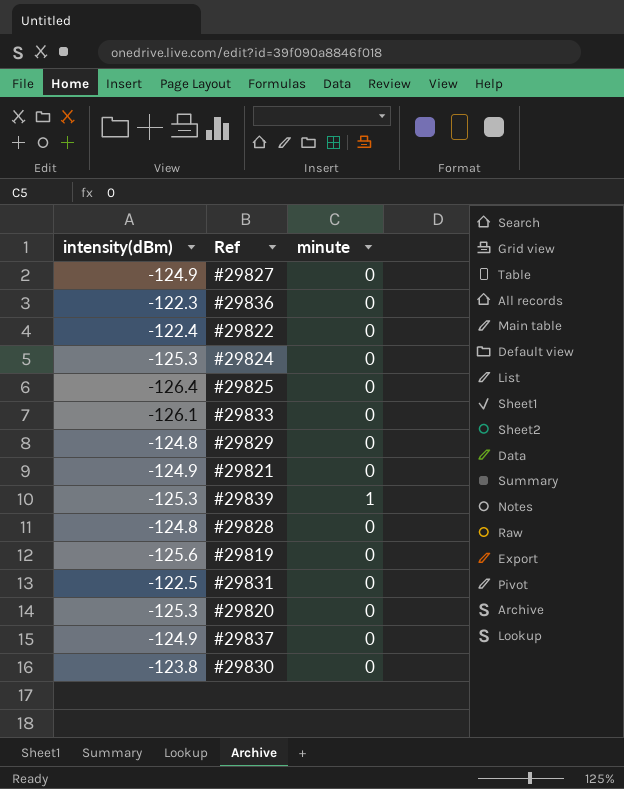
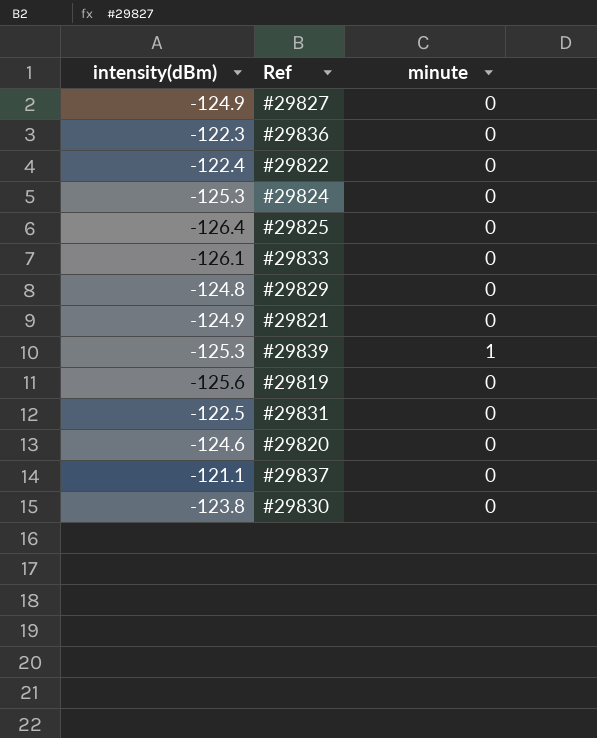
row #29828: -124.8 | 0 -> none
#29820 | intensity(dBm): -125.3 -> -124.6
#29837 | intensity(dBm): -124.9 -> -121.1

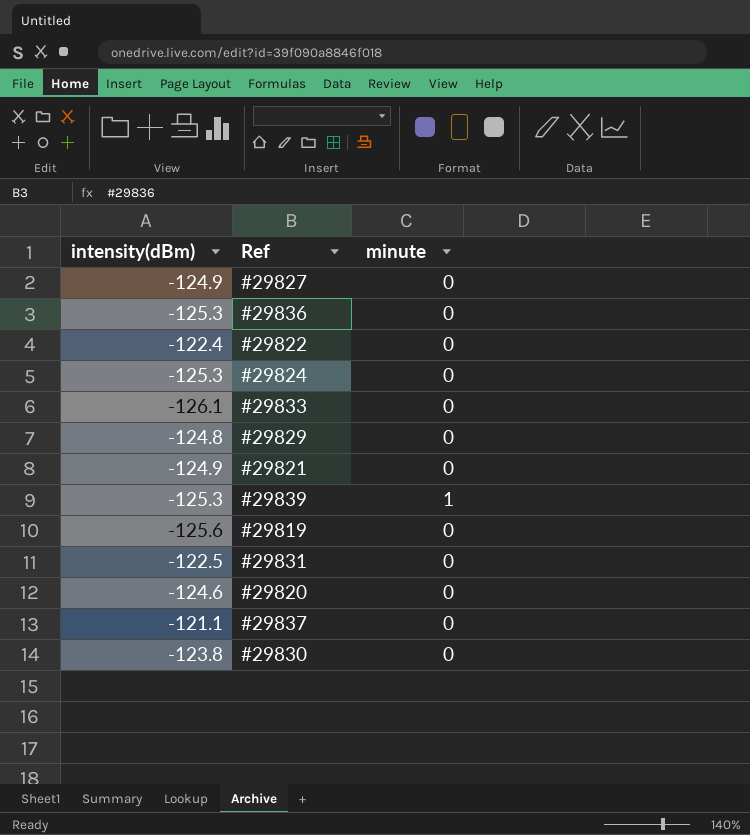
row #29825: -126.4 | 0 -> none
#29836 | intensity(dBm): -122.3 -> -125.3

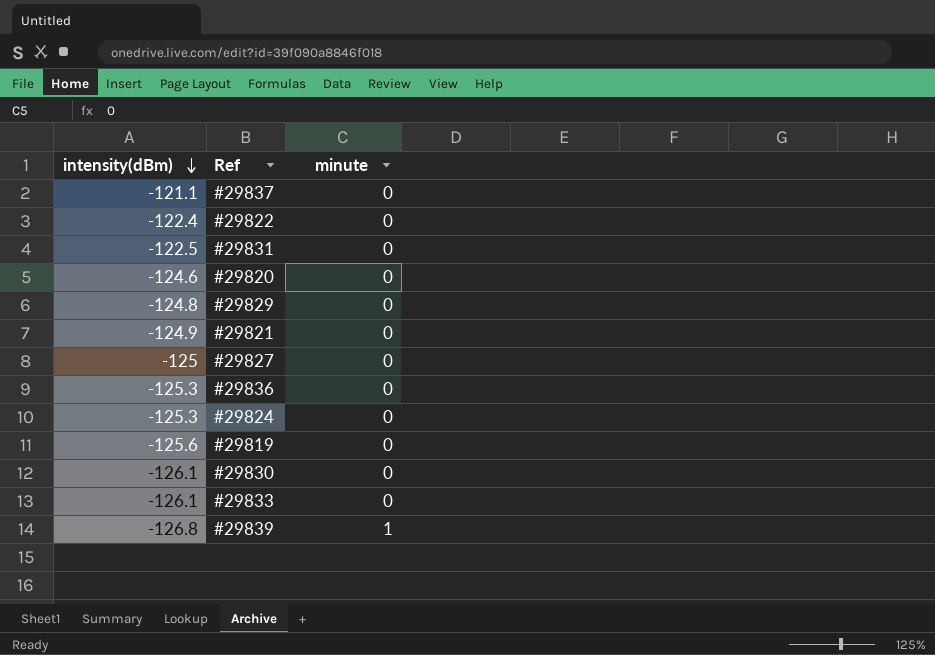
row order: none -> intensity(dBm) descending
#29827 | intensity(dBm): -124.9 -> -125
#29830 | intensity(dBm): -123.8 -> -126.1
#29839 | intensity(dBm): -125.3 -> -126.8

